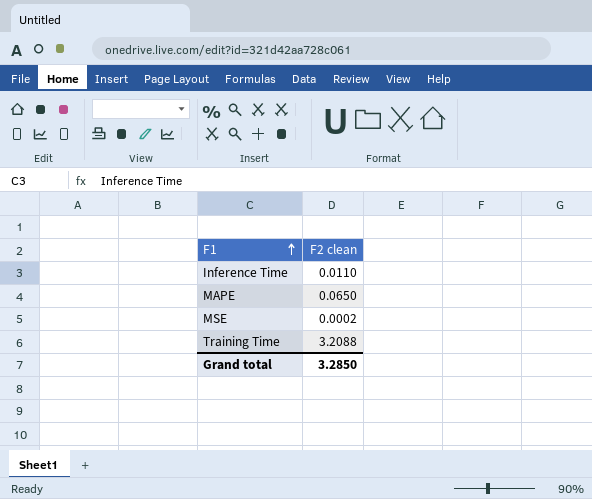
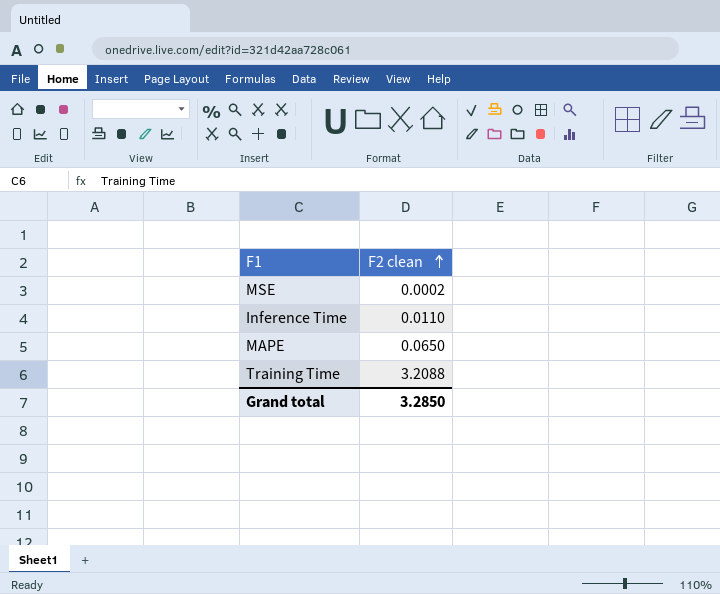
row order: F1 ascending -> F2 clean ascending

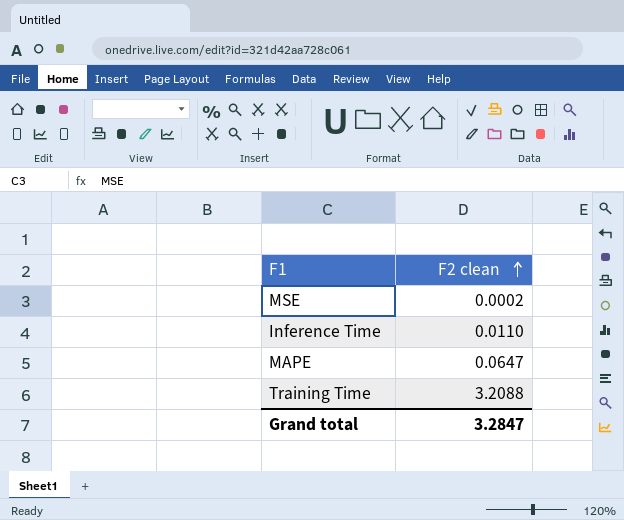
MAPE | F2 clean: 0.0650 -> 0.0647
Grand total | F2 clean: 3.2850 -> 3.2847

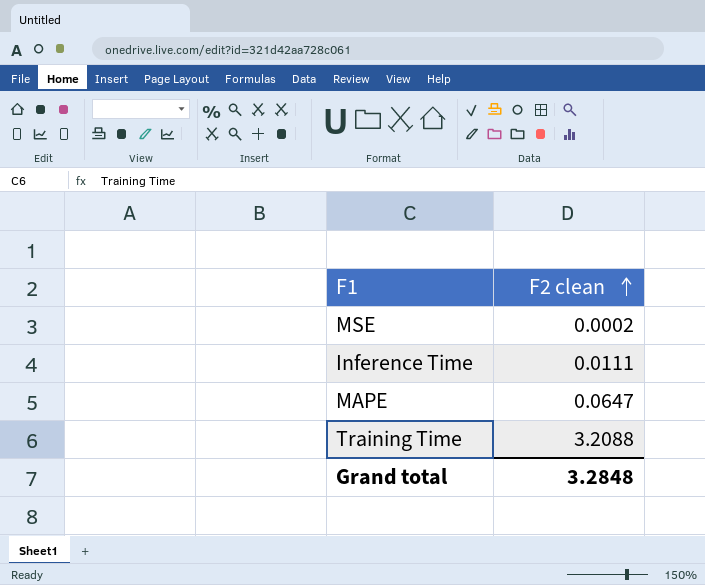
Inference Time | F2 clean: 0.0110 -> 0.0111
Grand total | F2 clean: 3.2847 -> 3.2848

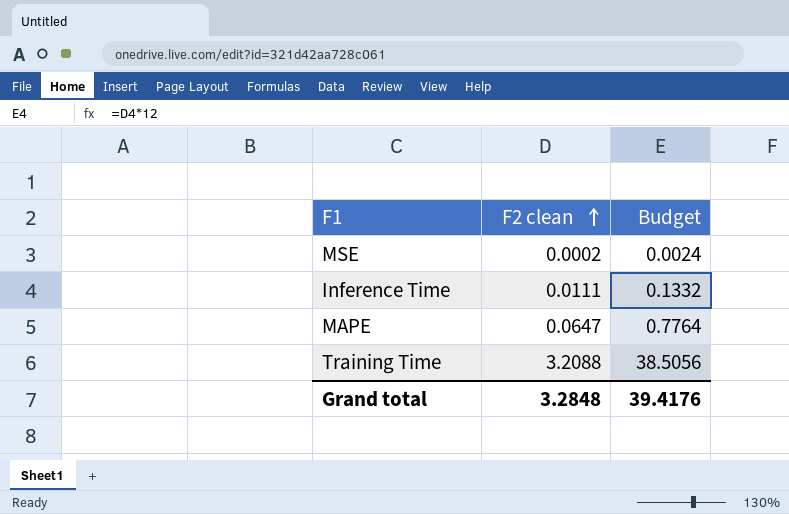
column Budget | formula: none -> [F2 clean] * 12

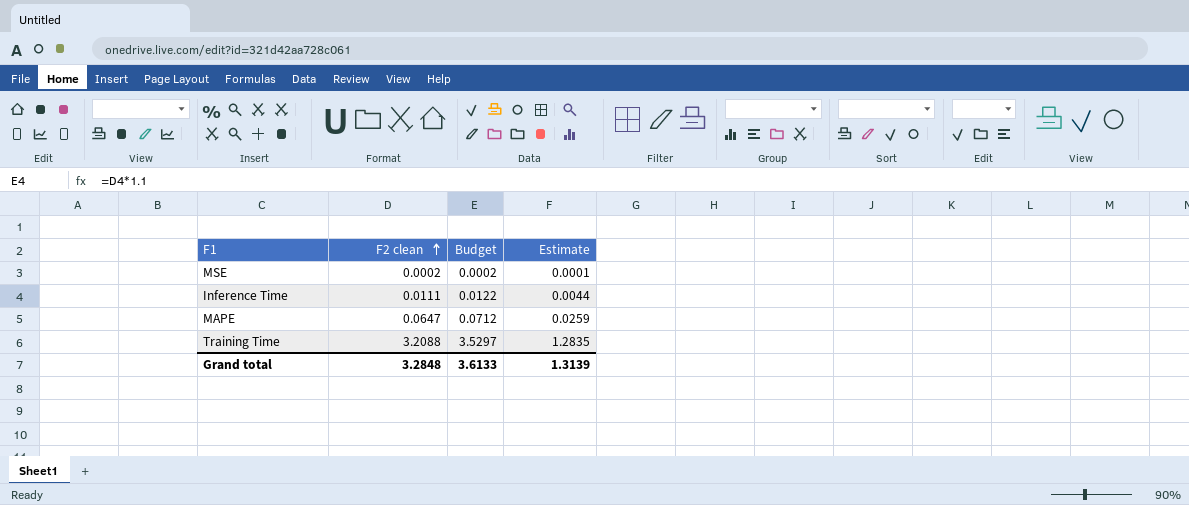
column Budget | formula: [F2 clean] * 12 -> [F2 clean] * 1.1
column Estimate | formula: none -> [F2 clean] * 0.4
Grand total | Budget: 39.4176 -> 3.6133

